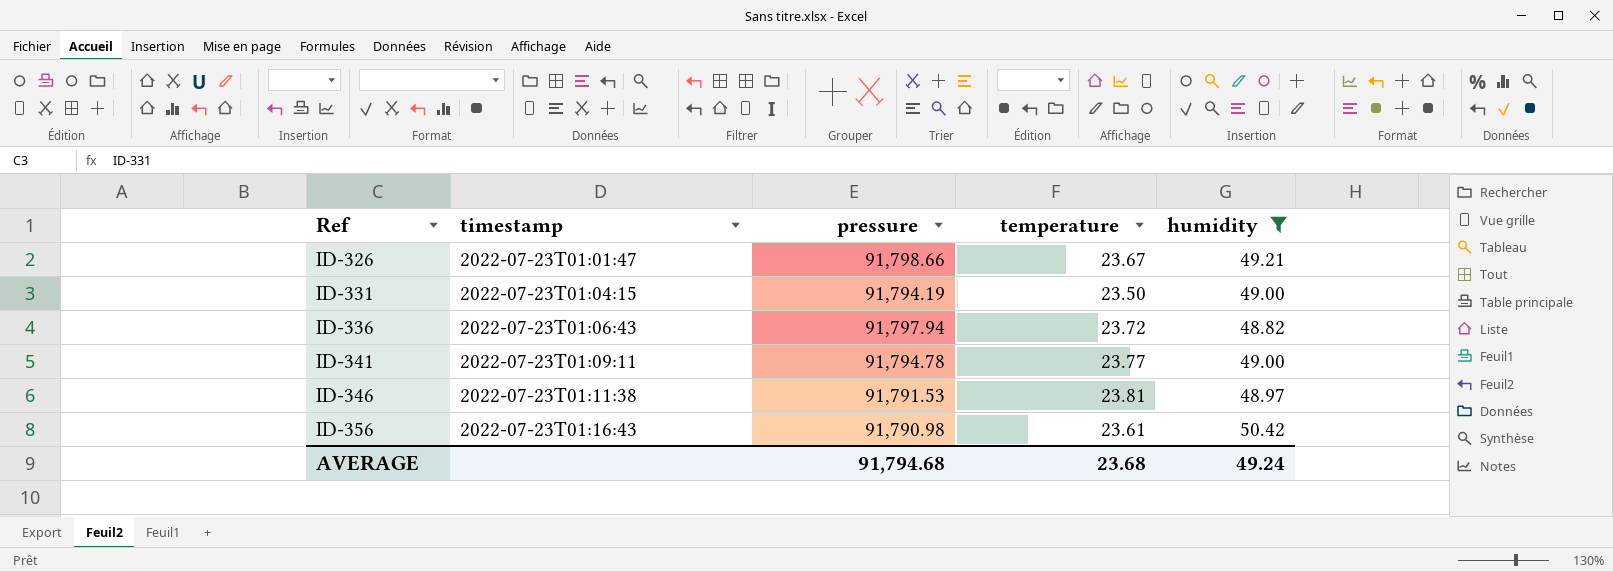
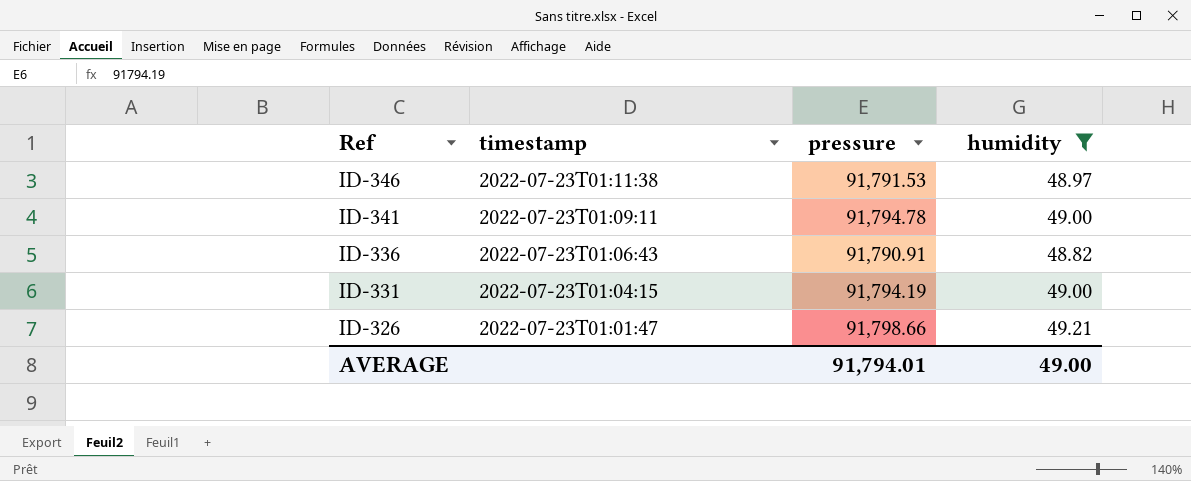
row order: Ref ascending -> Ref descending
column temperature | position: 4 -> none
row ID-356: 2022-07-23T01:16:43 | 91,790.98 | 23.61 | 50.42 -> none
ID-336 | pressure: 91,797.94 -> 91,790.91
AVERAGE | pressure: 91,794.68 -> 91,794.01
AVERAGE | humidity: 49.24 -> 49.00

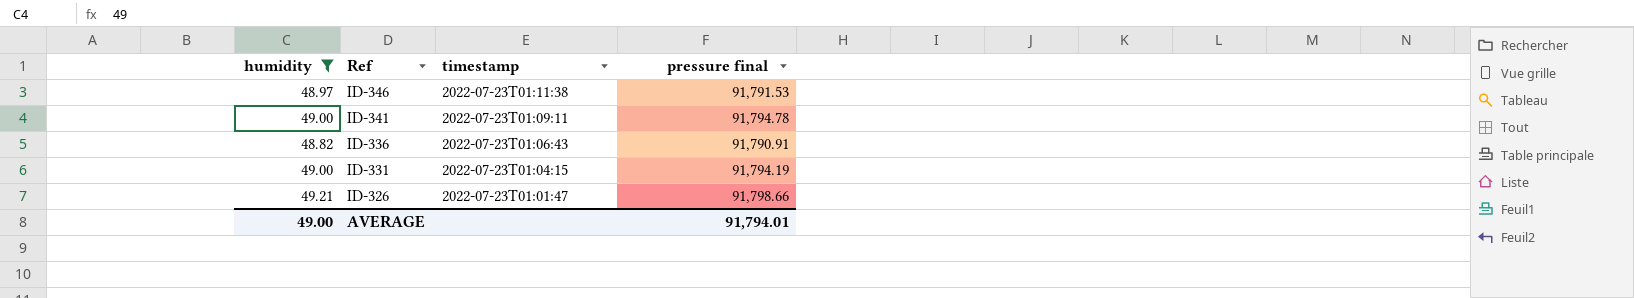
column humidity | position: 4 -> 1
column name: pressure -> pressure final

